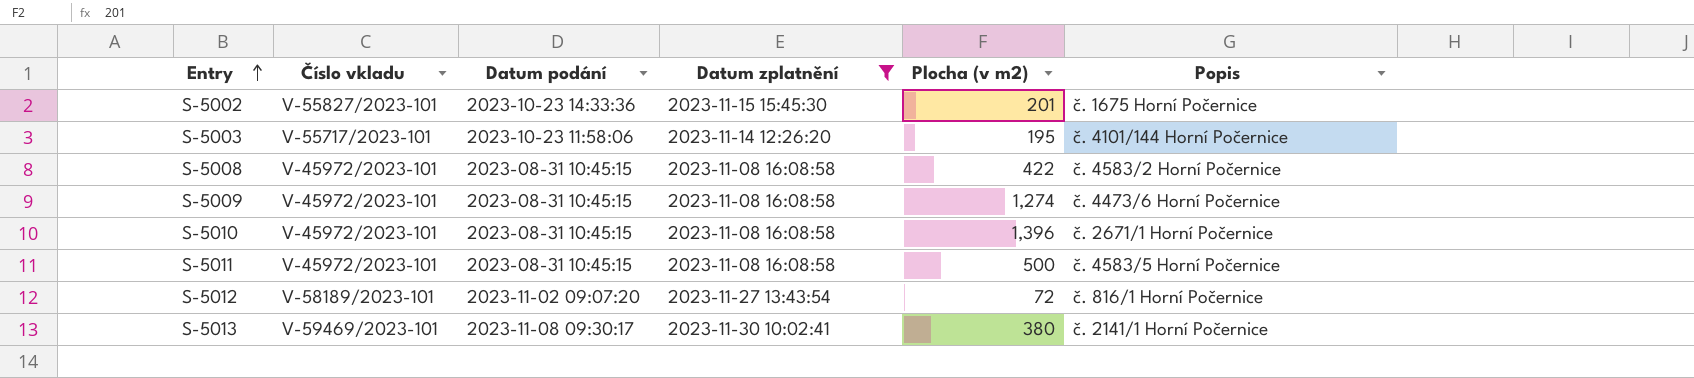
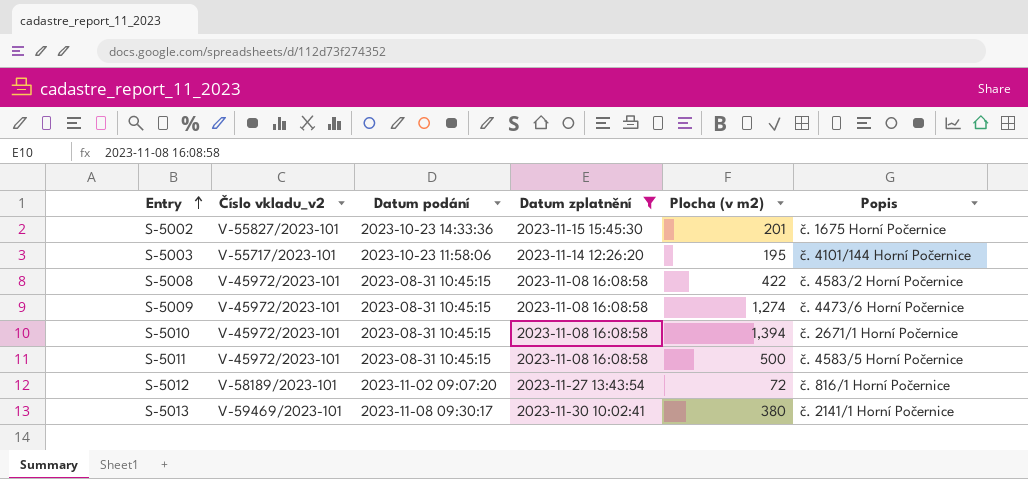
column name: Číslo vkladu -> Číslo vkladu_v2
S-5010 | Plocha (v m2): 1,396 -> 1,394

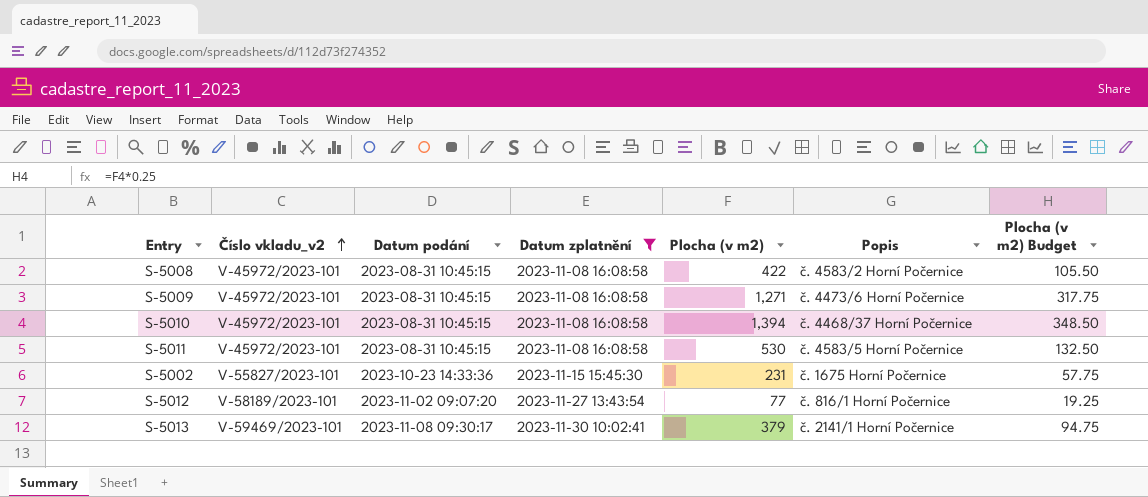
row order: Entry ascending -> Číslo vkladu_v2 ascending
column Plocha (v m2) Budget | formula: none -> [Plocha (v m2)] * 0.25
row S-5003: V-55717/2023-101 | 2023-10-23 11:58:06 | 2023-11-14 12:26:20 | 195 | č. 4101/144 Horní Počernice -> none
S-5009 | Plocha (v m2): 1,274 -> 1,271
S-5010 | Popis: č. 2671/1 Horní Počernice -> č. 4468/37 Horní Počernice
S-5011 | Plocha (v m2): 500 -> 530
S-5002 | Plocha (v m2): 201 -> 231
S-5012 | Plocha (v m2): 72 -> 77
S-5013 | Plocha (v m2): 380 -> 379

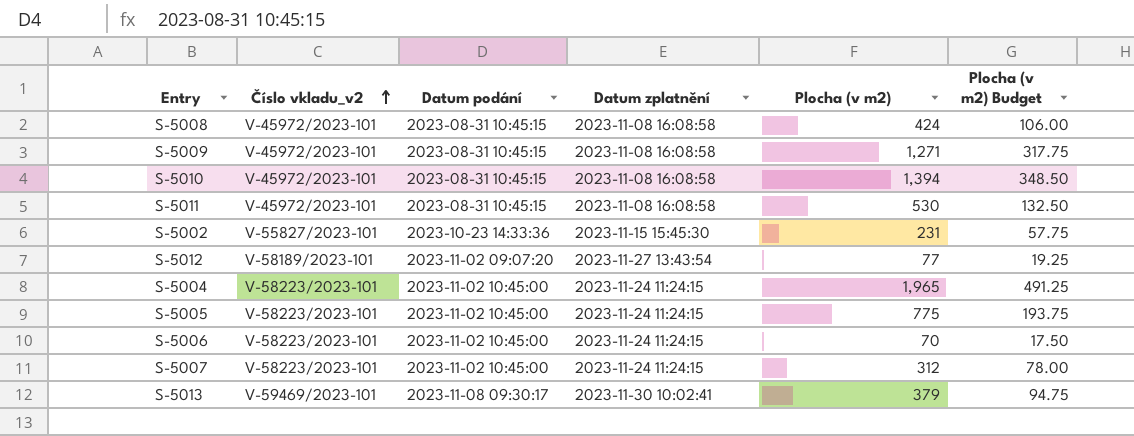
filter: Datum zplatnění != 2023-11-24 11:24:15 -> none
column Popis | position: 6 -> none
S-5008 | Plocha (v m2): 422 -> 424
S-5008 | Plocha (v m2) Budget: 105.50 -> 106.00

